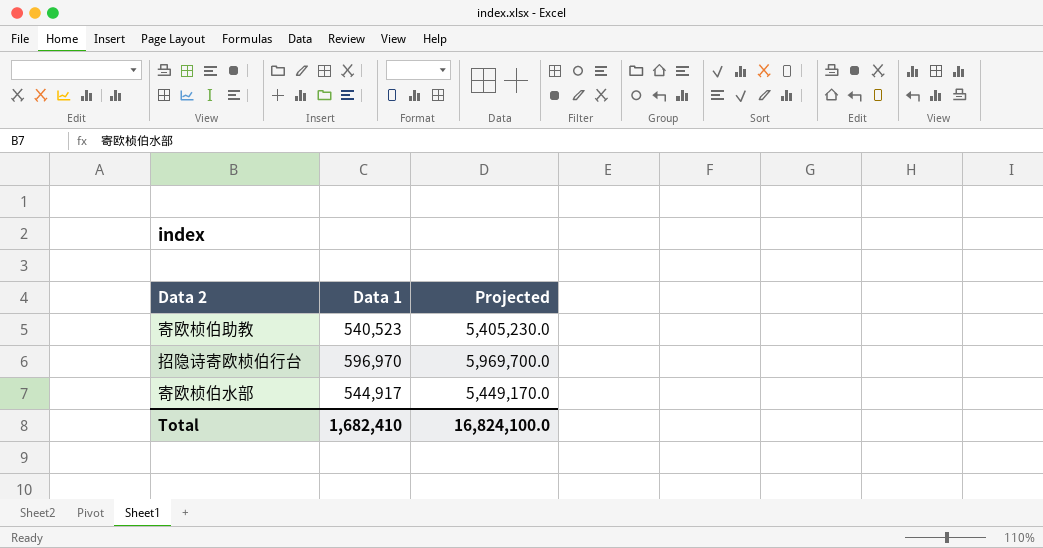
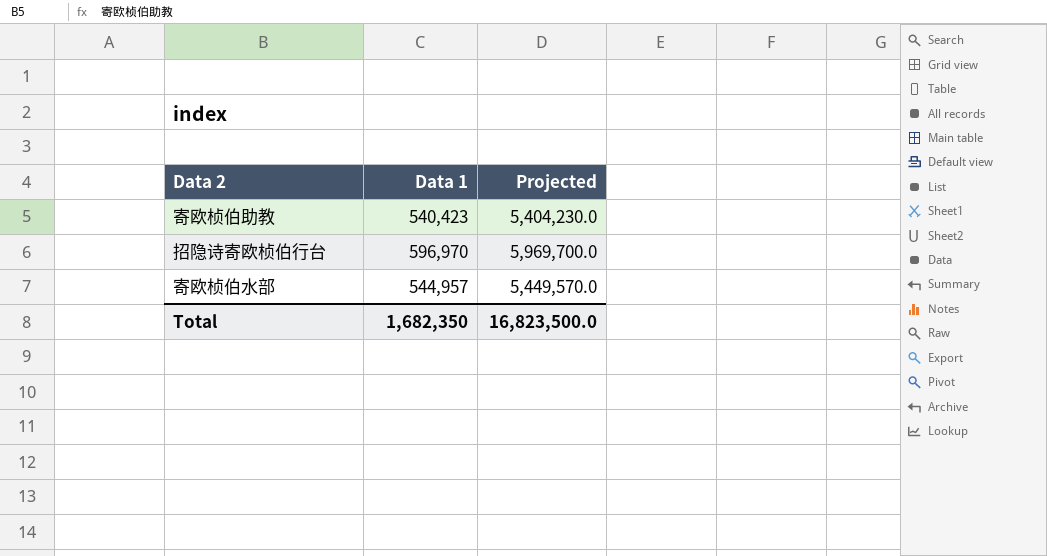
寄欧桢伯助教 | Data 1: 540,523 -> 540,423
寄欧桢伯助教 | Projected: 5,405,230.0 -> 5,404,230.0
寄欧桢伯水部 | Data 1: 544,917 -> 544,957
寄欧桢伯水部 | Projected: 5,449,170.0 -> 5,449,570.0
Total | Data 1: 1,682,410 -> 1,682,350
Total | Projected: 16,824,100.0 -> 16,823,500.0

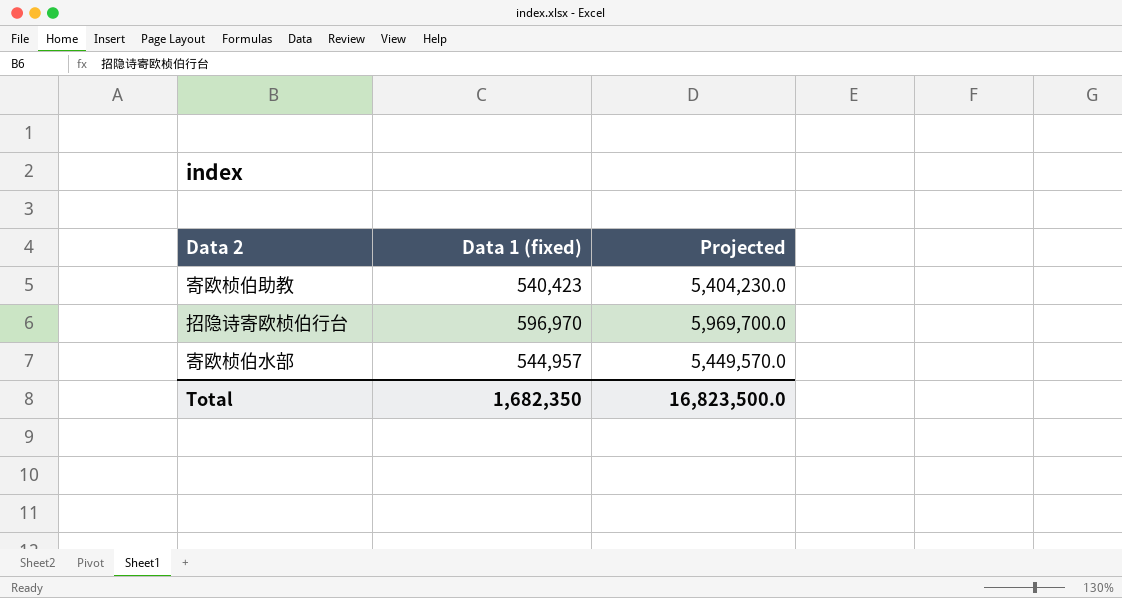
column name: Data 1 -> Data 1 (fixed)

